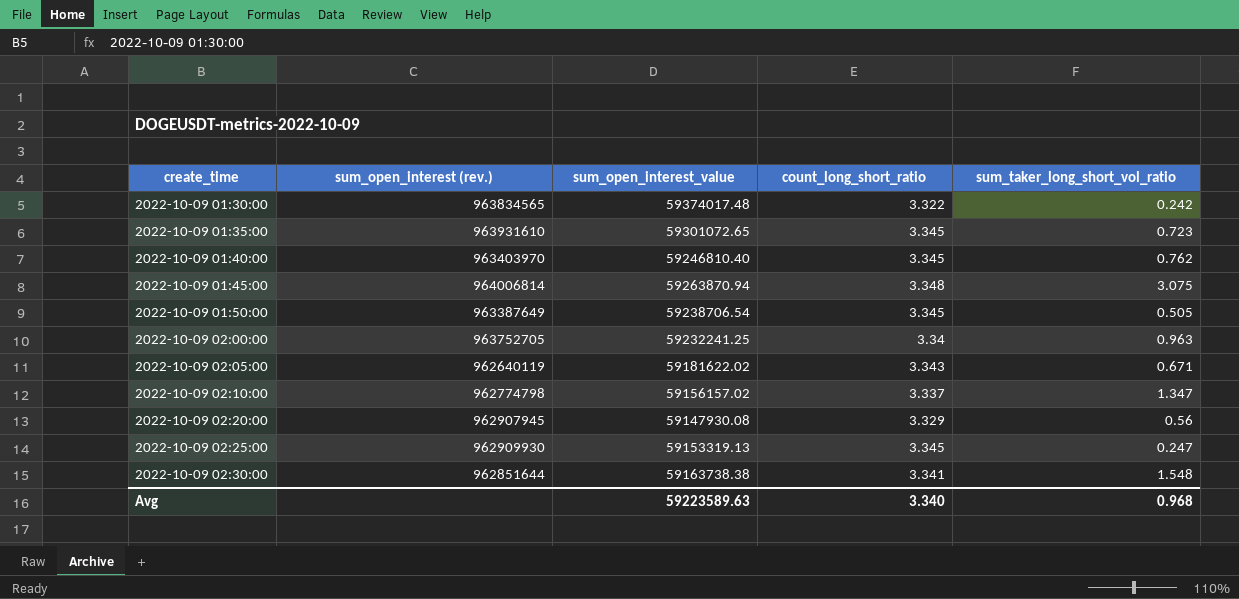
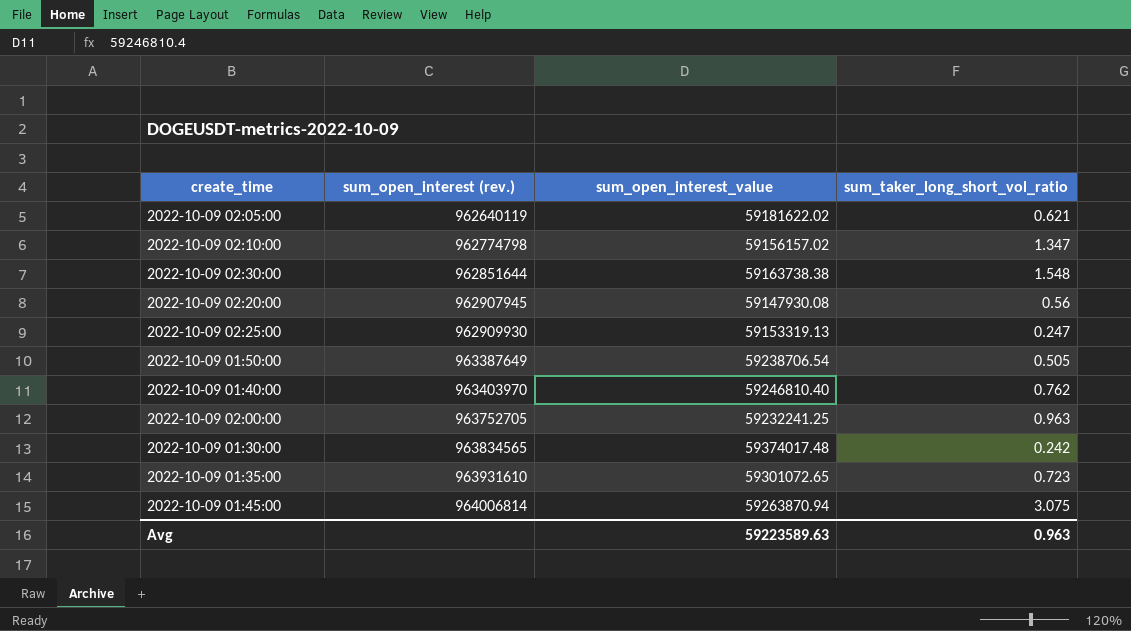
row order: create_time ascending -> sum_open_interest (rev.) ascending
column count_long_short_ratio | position: 4 -> none
2022-10-09 02:05:00 | sum_taker_long_short_vol_ratio: 0.671 -> 0.621
Avg | sum_taker_long_short_vol_ratio: 0.968 -> 0.963

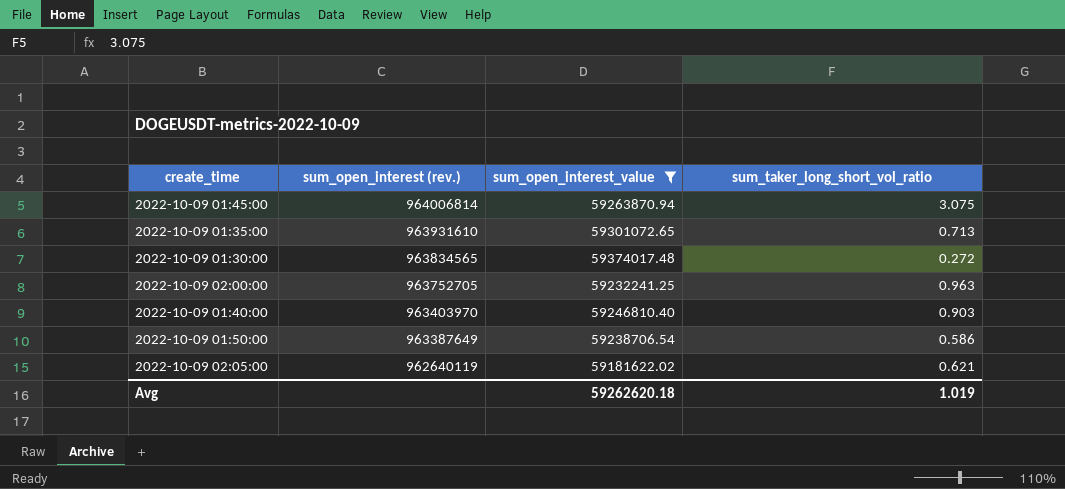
filter: none -> sum_open_interest_value >= 59181622.02
row order: sum_open_interest (rev.) ascending -> sum_open_interest (rev.) descending
2022-10-09 01:35:00 | sum_taker_long_short_vol_ratio: 0.723 -> 0.713
2022-10-09 01:30:00 | sum_taker_long_short_vol_ratio: 0.242 -> 0.272
2022-10-09 01:40:00 | sum_taker_long_short_vol_ratio: 0.762 -> 0.903
2022-10-09 01:50:00 | sum_taker_long_short_vol_ratio: 0.505 -> 0.586
Avg | sum_open_interest_value: 59223589.63 -> 59262620.18
Avg | sum_taker_long_short_vol_ratio: 0.963 -> 1.019

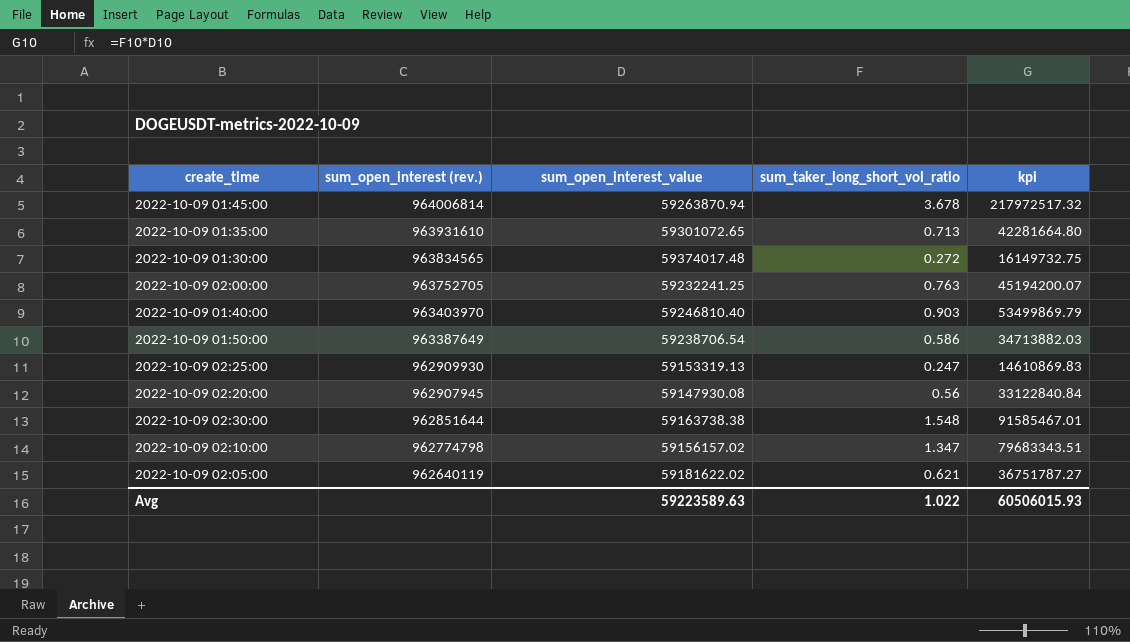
filter: sum_open_interest_value >= 59181622.02 -> none
column kpi | formula: none -> [sum_open_interest_value] * [sum_taker_long_short_vol_ratio]
2022-10-09 01:45:00 | sum_taker_long_short_vol_ratio: 3.075 -> 3.678
2022-10-09 02:00:00 | sum_taker_long_short_vol_ratio: 0.963 -> 0.763
Avg | sum_open_interest_value: 59262620.18 -> 59223589.63
Avg | sum_taker_long_short_vol_ratio: 1.019 -> 1.022

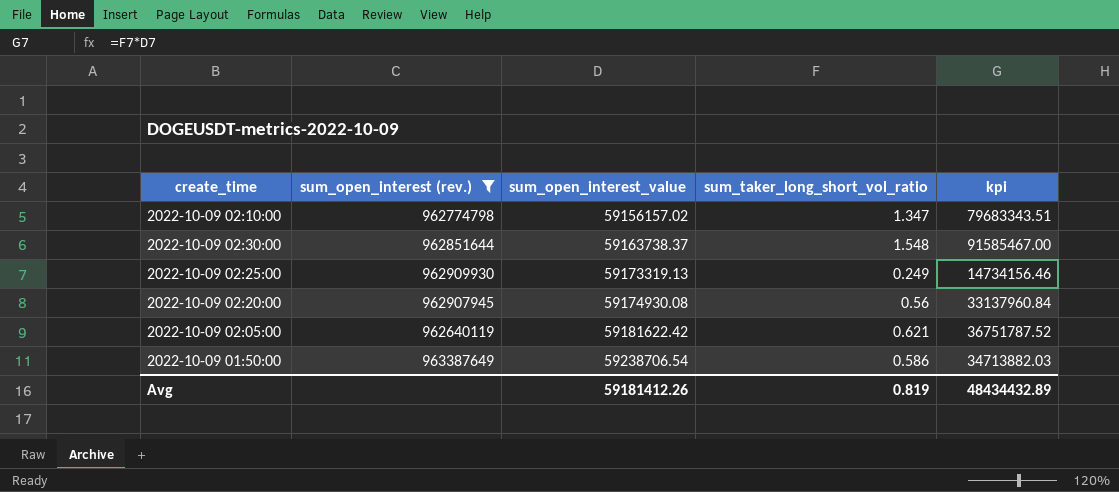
filter: none -> sum_open_interest (rev.) <= 963387649
row order: sum_open_interest (rev.) descending -> sum_open_interest_value ascending
2022-10-09 02:30:00 | sum_open_interest_value: 59163738.38 -> 59163738.37
2022-10-09 02:30:00 | kpi: 91585467.01 -> 91585467.00
2022-10-09 02:25:00 | sum_open_interest_value: 59153319.13 -> 59173319.13
2022-10-09 02:25:00 | sum_taker_long_short_vol_ratio: 0.247 -> 0.249
2022-10-09 02:25:00 | kpi: 14610869.83 -> 14734156.46
2022-10-09 02:20:00 | sum_open_interest_value: 59147930.08 -> 59174930.08
2022-10-09 02:20:00 | kpi: 33122840.84 -> 33137960.84
2022-10-09 02:05:00 | sum_open_interest_value: 59181622.02 -> 59181622.42
2022-10-09 02:05:00 | kpi: 36751787.27 -> 36751787.52
Avg | sum_open_interest_value: 59223589.63 -> 59181412.26
Avg | sum_taker_long_short_vol_ratio: 1.022 -> 0.819
Avg | kpi: 60506015.93 -> 48434432.89

